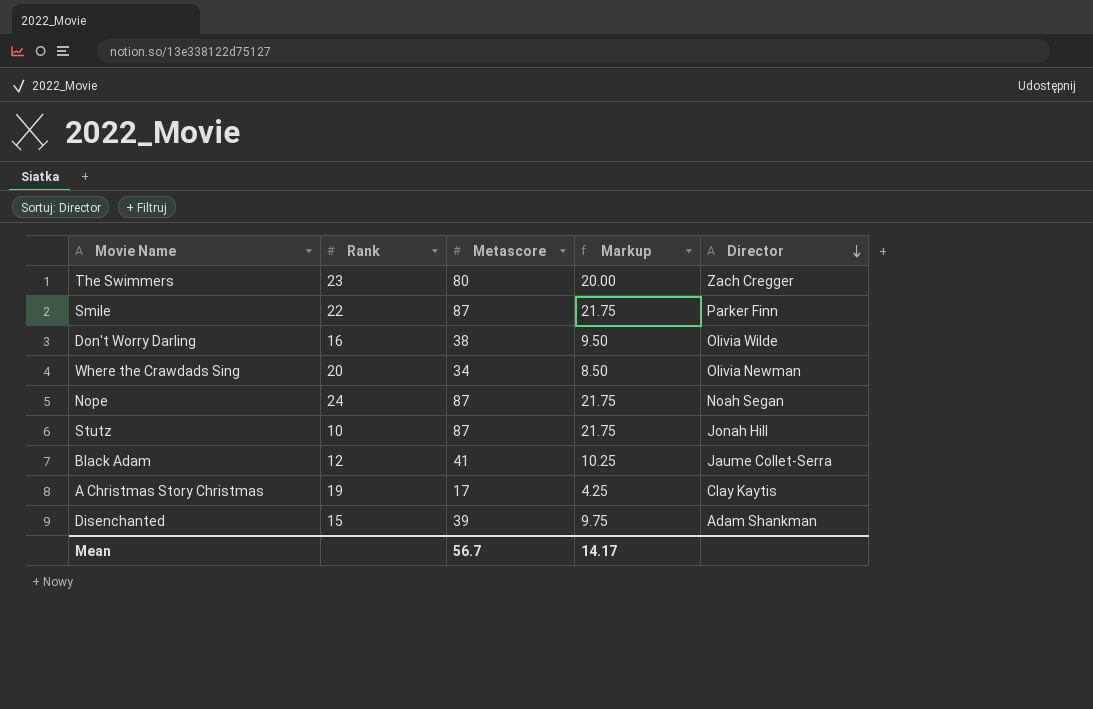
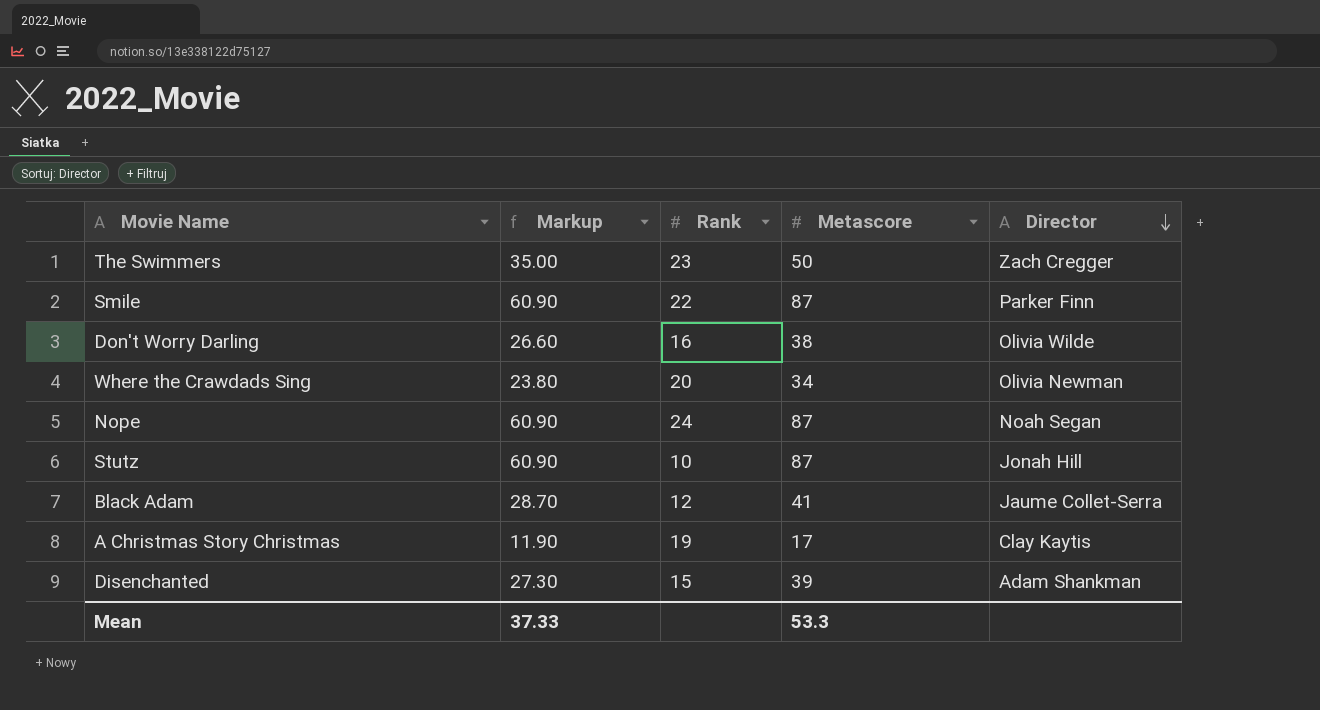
column Markup | formula: [Metascore] * 0.25 -> [Metascore] * 0.7
column Markup | position: 4 -> 2
The Swimmers | Metascore: 80 -> 50
Mean | Markup: 14.17 -> 37.33
Mean | Metascore: 56.7 -> 53.3

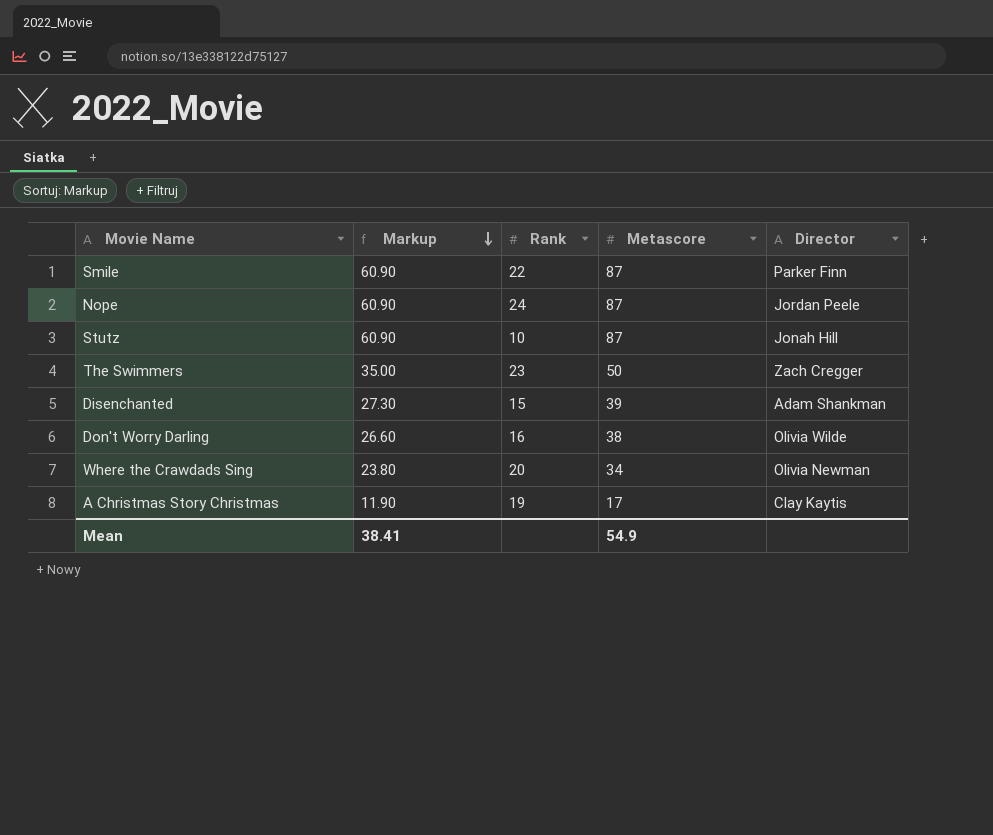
row order: Director descending -> Markup descending
row Black Adam: 28.70 | 12 | 41 | Jaume Collet-Serra -> none
Nope | Director: Noah Segan -> Jordan Peele
Mean | Markup: 37.33 -> 38.41
Mean | Metascore: 53.3 -> 54.9

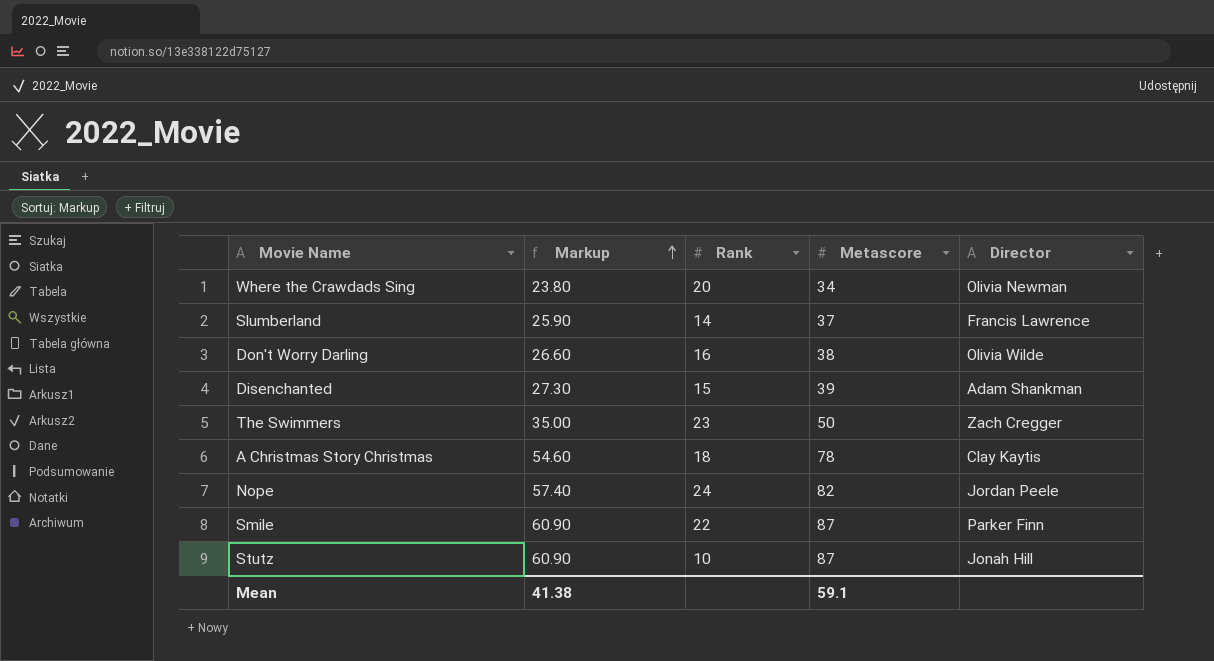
row order: Markup descending -> Markup ascending
row Slumberland: none -> 25.90 | 14 | 37 | Francis Lawrence
A Christmas Story Christmas | Markup: 11.90 -> 54.60
A Christmas Story Christmas | Rank: 19 -> 18
A Christmas Story Christmas | Metascore: 17 -> 78
Nope | Markup: 60.90 -> 57.40
Nope | Metascore: 87 -> 82
Mean | Markup: 38.41 -> 41.38
Mean | Metascore: 54.9 -> 59.1

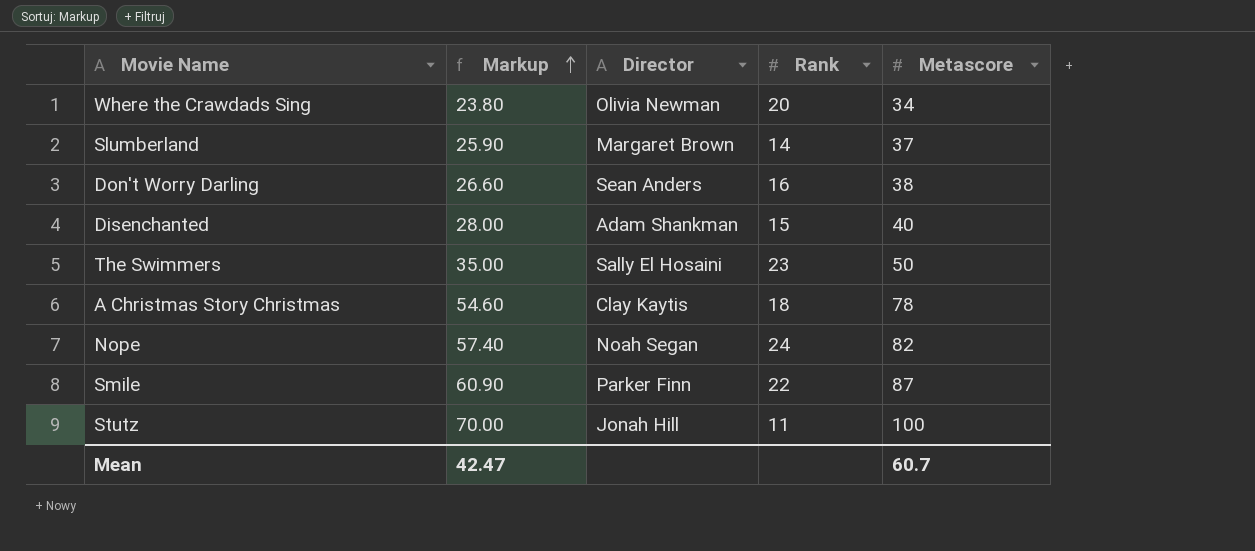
column Director | position: 5 -> 3
Slumberland | Director: Francis Lawrence -> Margaret Brown
Don't Worry Darling | Director: Olivia Wilde -> Sean Anders
Disenchanted | Markup: 27.30 -> 28.00
Disenchanted | Metascore: 39 -> 40
The Swimmers | Director: Zach Cregger -> Sally El Hosaini
Nope | Director: Jordan Peele -> Noah Segan
Stutz | Markup: 60.90 -> 70.00
Stutz | Rank: 10 -> 11
Stutz | Metascore: 87 -> 100
Mean | Markup: 41.38 -> 42.47
Mean | Metascore: 59.1 -> 60.7

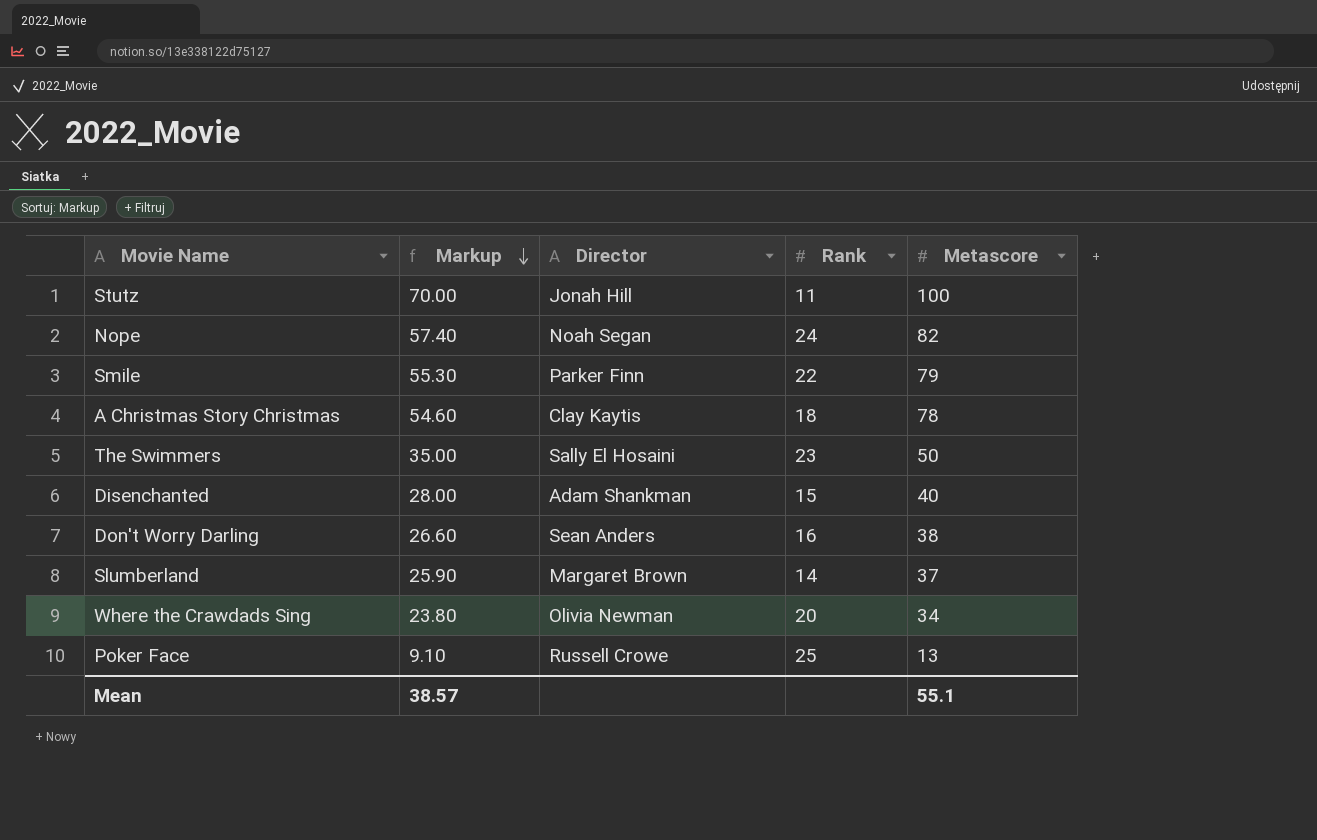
row order: Markup ascending -> Markup descending
Smile | Markup: 60.90 -> 55.30
Smile | Metascore: 87 -> 79
row Poker Face: none -> 9.10 | Russell Crowe | 25 | 13
Mean | Markup: 42.47 -> 38.57
Mean | Metascore: 60.7 -> 55.1

